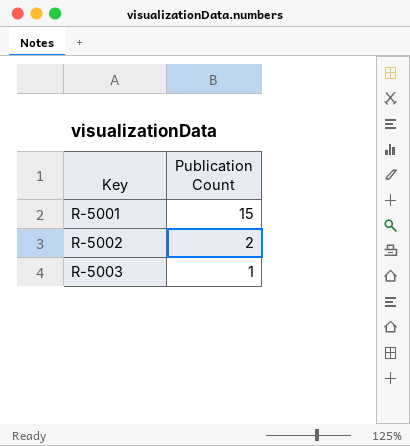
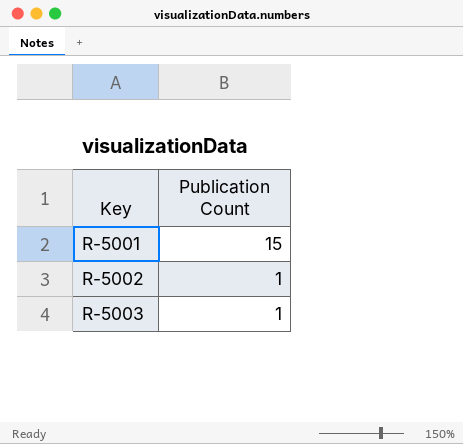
R-5002 | Publication Count: 2 -> 1

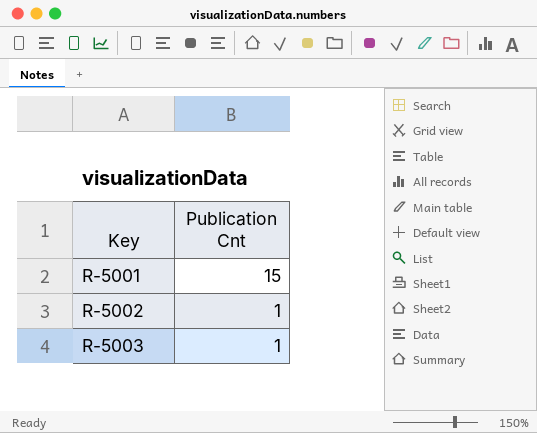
column name: Publication Count -> Publication Cnt

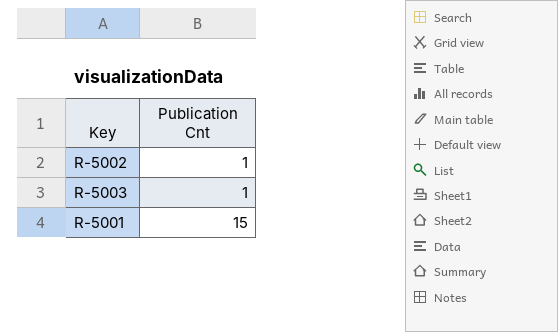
row order: Key ascending -> Publication Cnt ascending

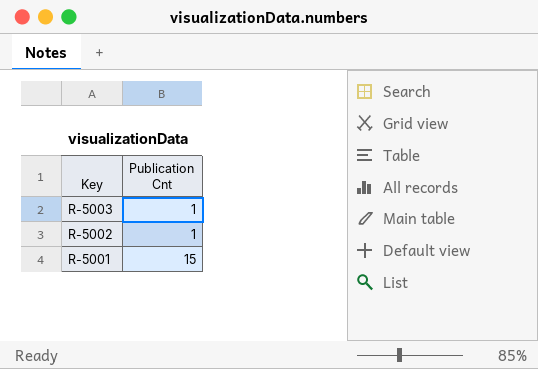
row order: Publication Cnt ascending -> Key descending

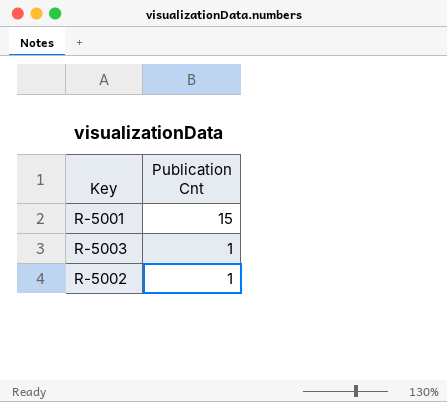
row order: Key descending -> Publication Cnt descending

